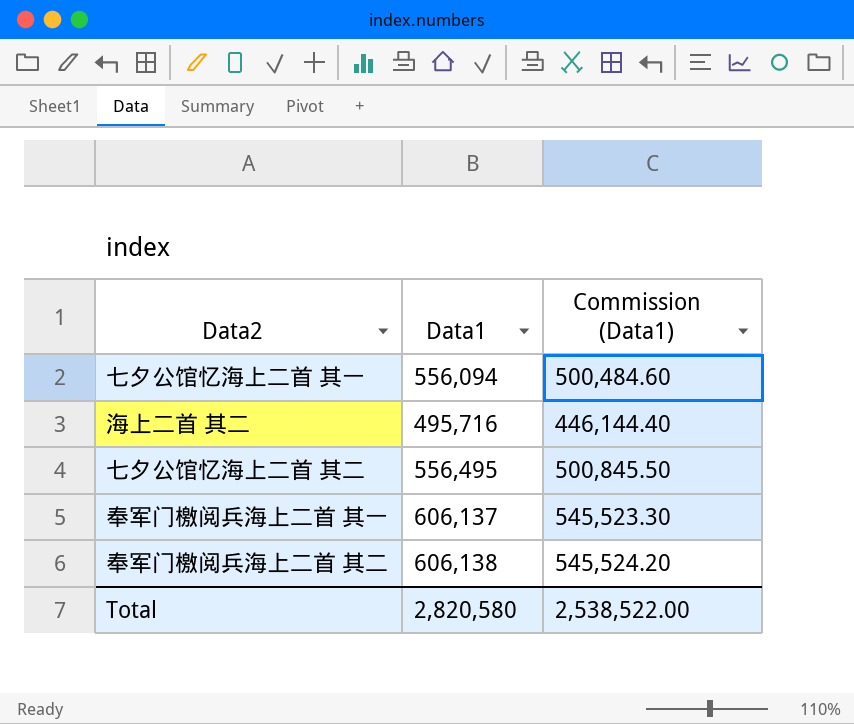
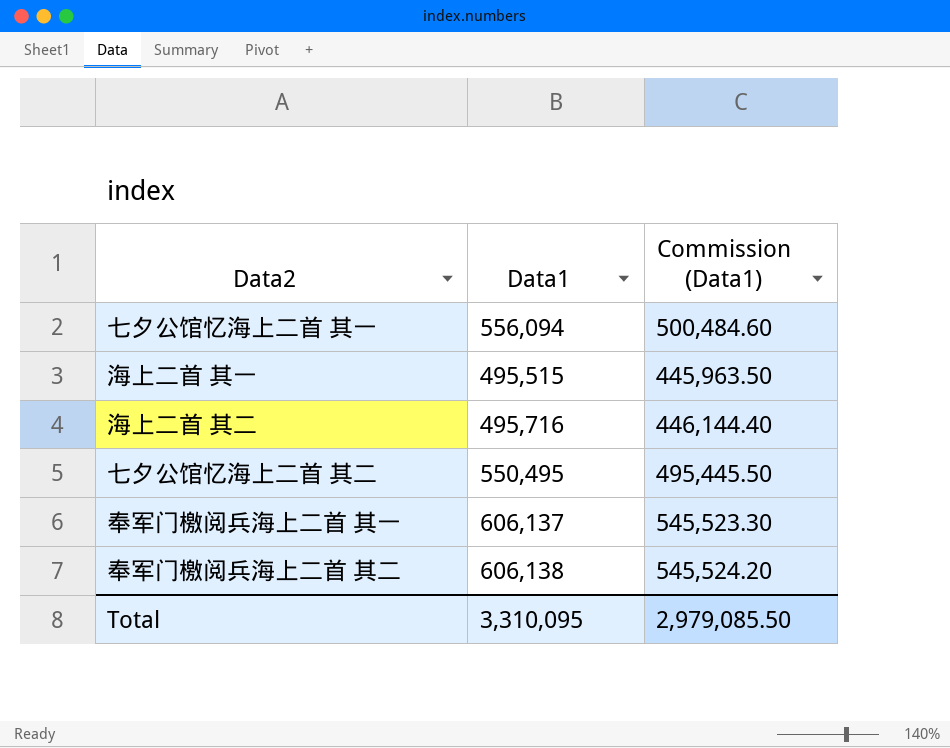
row 海上二首 其一: none -> 495,515 | 445,963.50
七夕公馆忆海上二首 其二 | Data1: 556,495 -> 550,495
七夕公馆忆海上二首 其二 | Commission (Data1): 500,845.50 -> 495,445.50
Total | Data1: 2,820,580 -> 3,310,095
Total | Commission (Data1): 2,538,522.00 -> 2,979,085.50

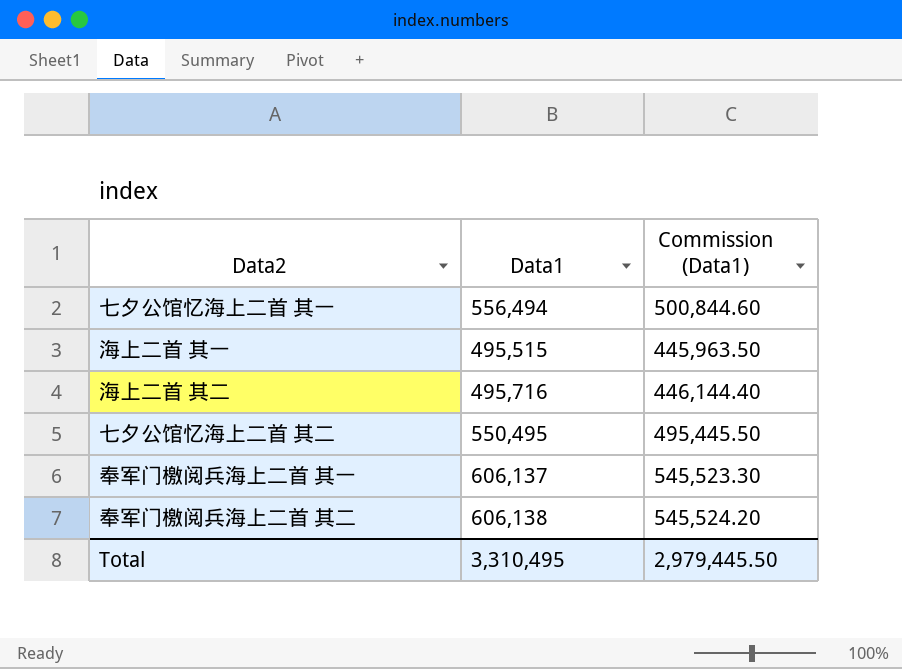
七夕公馆忆海上二首 其一 | Data1: 556,094 -> 556,494
七夕公馆忆海上二首 其一 | Commission (Data1): 500,484.60 -> 500,844.60
Total | Data1: 3,310,095 -> 3,310,495
Total | Commission (Data1): 2,979,085.50 -> 2,979,445.50

